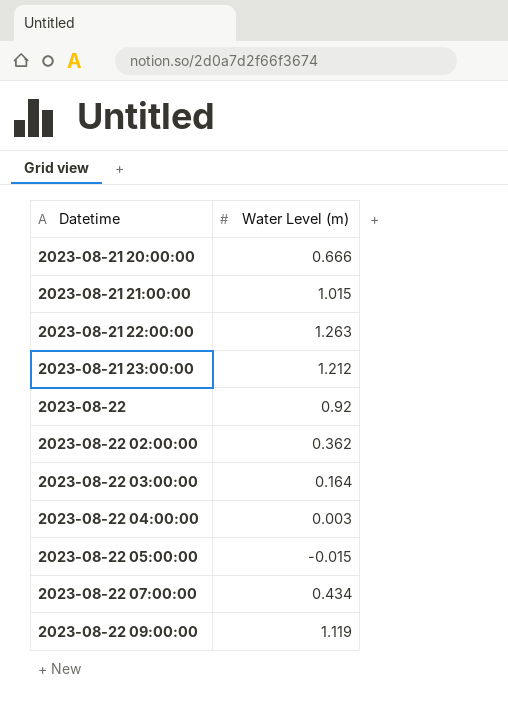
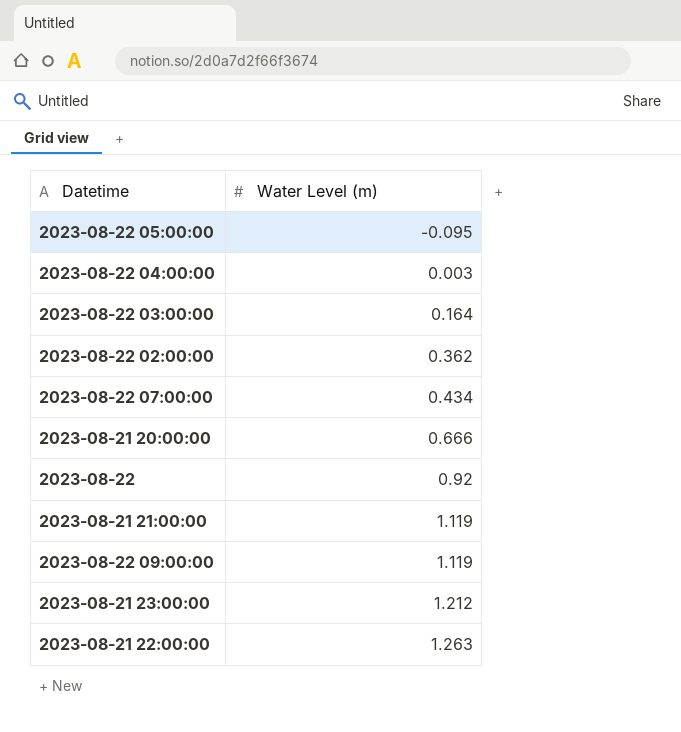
row order: Datetime ascending -> Water Level (m) ascending
2023-08-22 05:00:00 | Water Level (m): -0.015 -> -0.095
2023-08-21 21:00:00 | Water Level (m): 1.015 -> 1.119

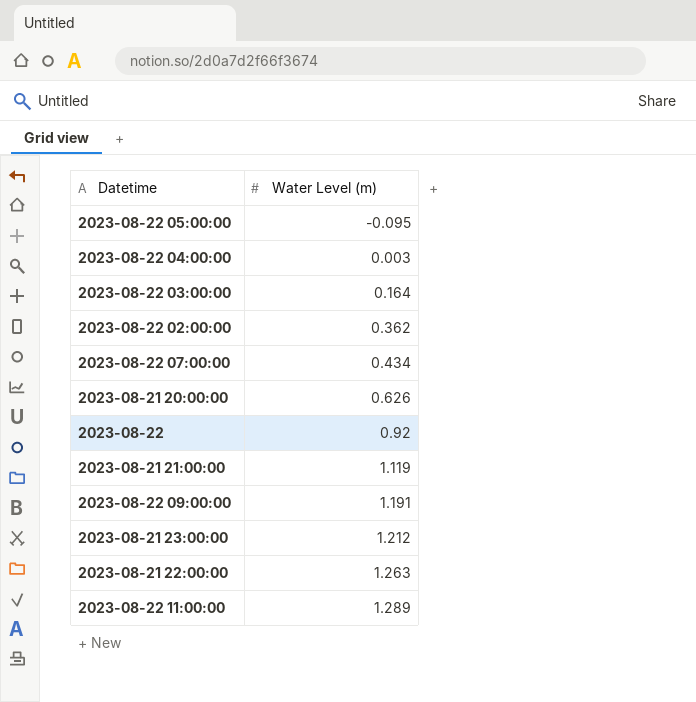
2023-08-21 20:00:00 | Water Level (m): 0.666 -> 0.626
2023-08-22 09:00:00 | Water Level (m): 1.119 -> 1.191
row 2023-08-22 11:00:00: none -> 1.289

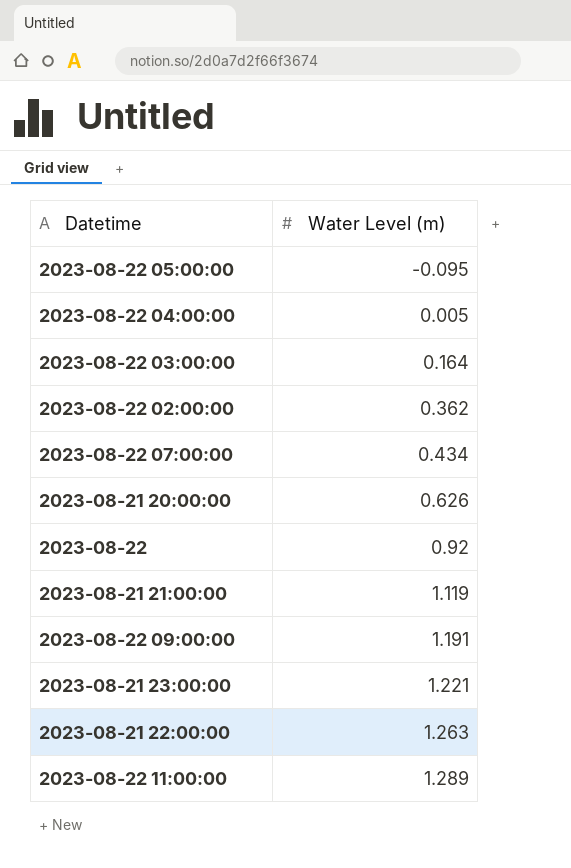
2023-08-22 04:00:00 | Water Level (m): 0.003 -> 0.005
2023-08-21 23:00:00 | Water Level (m): 1.212 -> 1.221

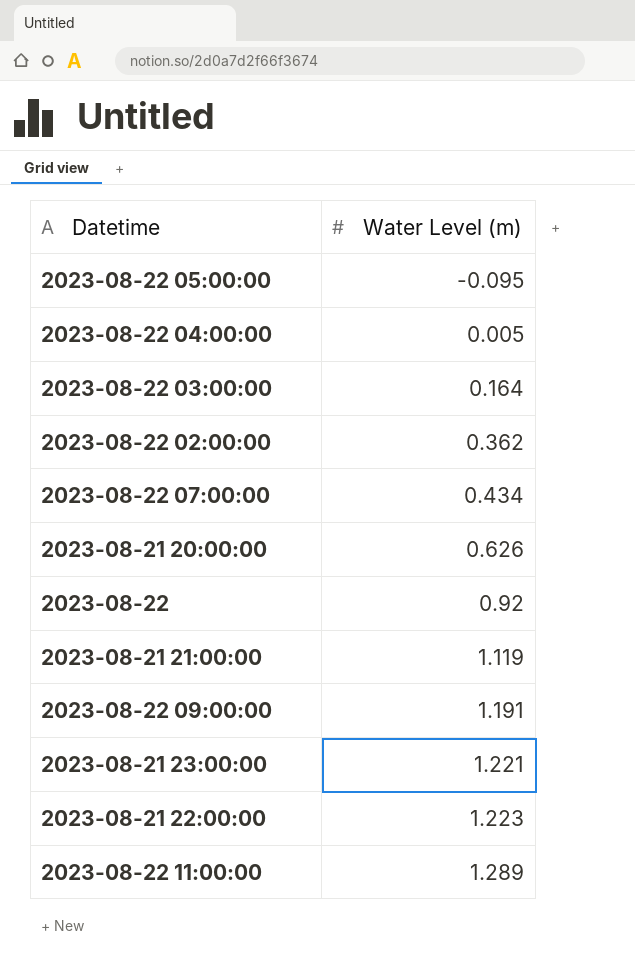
2023-08-21 22:00:00 | Water Level (m): 1.263 -> 1.223

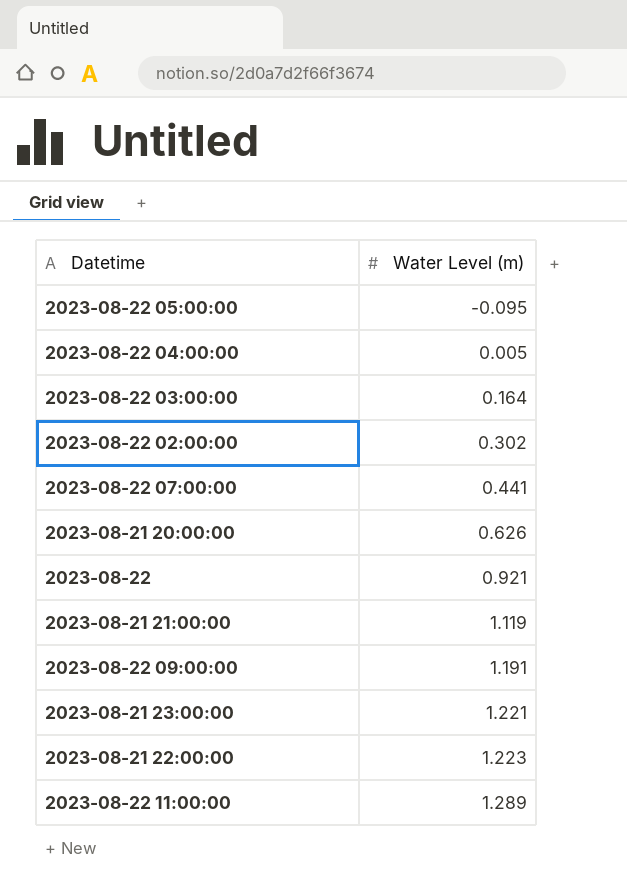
2023-08-22 02:00:00 | Water Level (m): 0.362 -> 0.302
2023-08-22 07:00:00 | Water Level (m): 0.434 -> 0.441
2023-08-22 | Water Level (m): 0.92 -> 0.921

